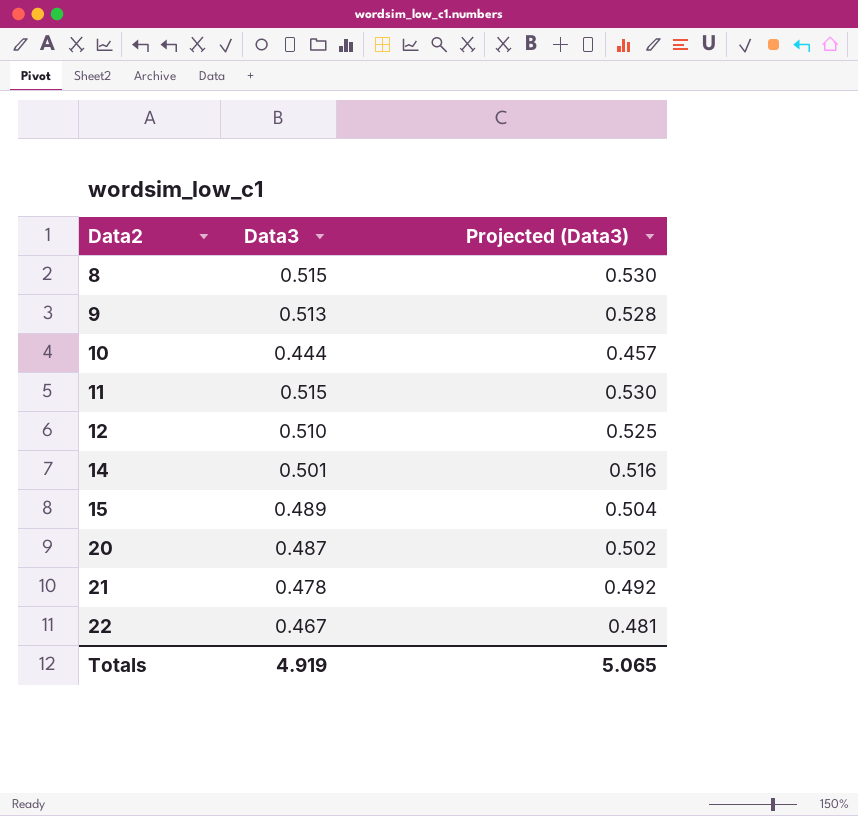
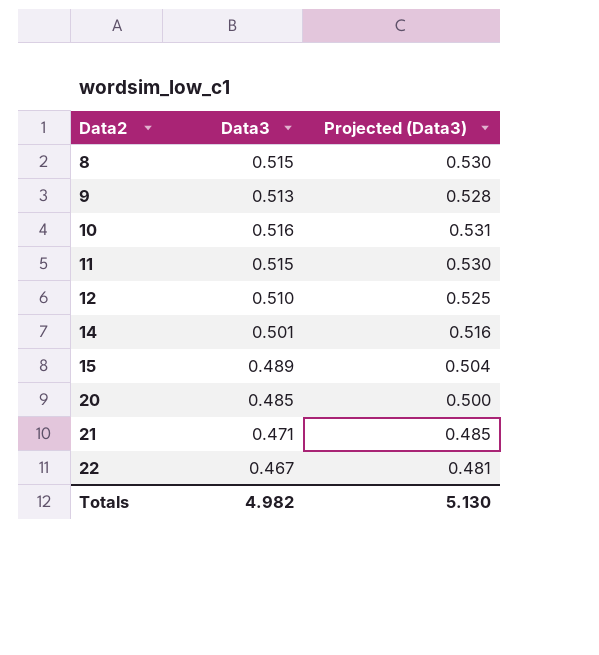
10 | Data3: 0.444 -> 0.516
10 | Projected (Data3): 0.457 -> 0.531
20 | Data3: 0.487 -> 0.485
20 | Projected (Data3): 0.502 -> 0.500
21 | Data3: 0.478 -> 0.471
21 | Projected (Data3): 0.492 -> 0.485
Totals | Data3: 4.919 -> 4.982
Totals | Projected (Data3): 5.065 -> 5.130

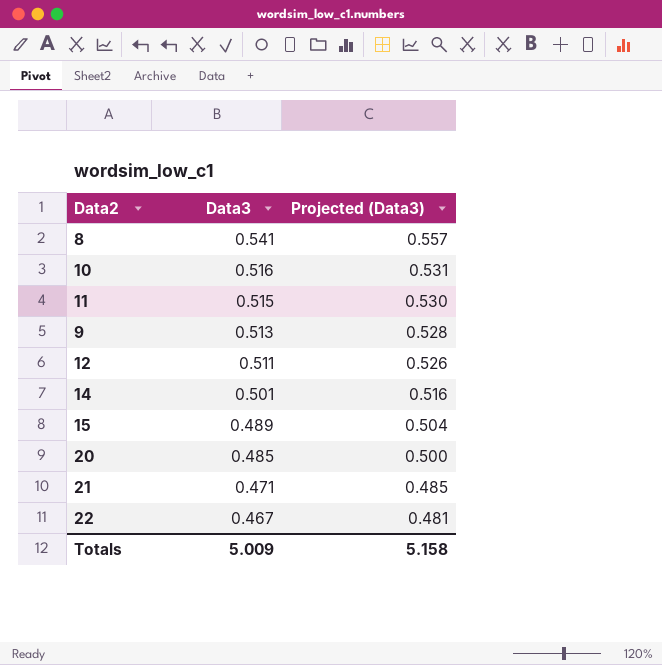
row order: Data2 ascending -> Data3 descending
8 | Data3: 0.515 -> 0.541
8 | Projected (Data3): 0.530 -> 0.557
12 | Data3: 0.510 -> 0.511
12 | Projected (Data3): 0.525 -> 0.526
Totals | Data3: 4.982 -> 5.009
Totals | Projected (Data3): 5.130 -> 5.158

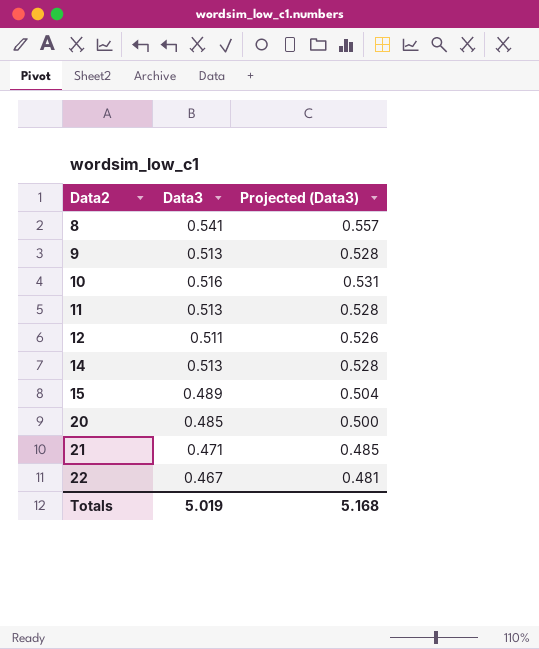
row order: Data3 descending -> Data2 ascending
11 | Data3: 0.515 -> 0.513
11 | Projected (Data3): 0.530 -> 0.528
14 | Data3: 0.501 -> 0.513
14 | Projected (Data3): 0.516 -> 0.528
Totals | Data3: 5.009 -> 5.019
Totals | Projected (Data3): 5.158 -> 5.168

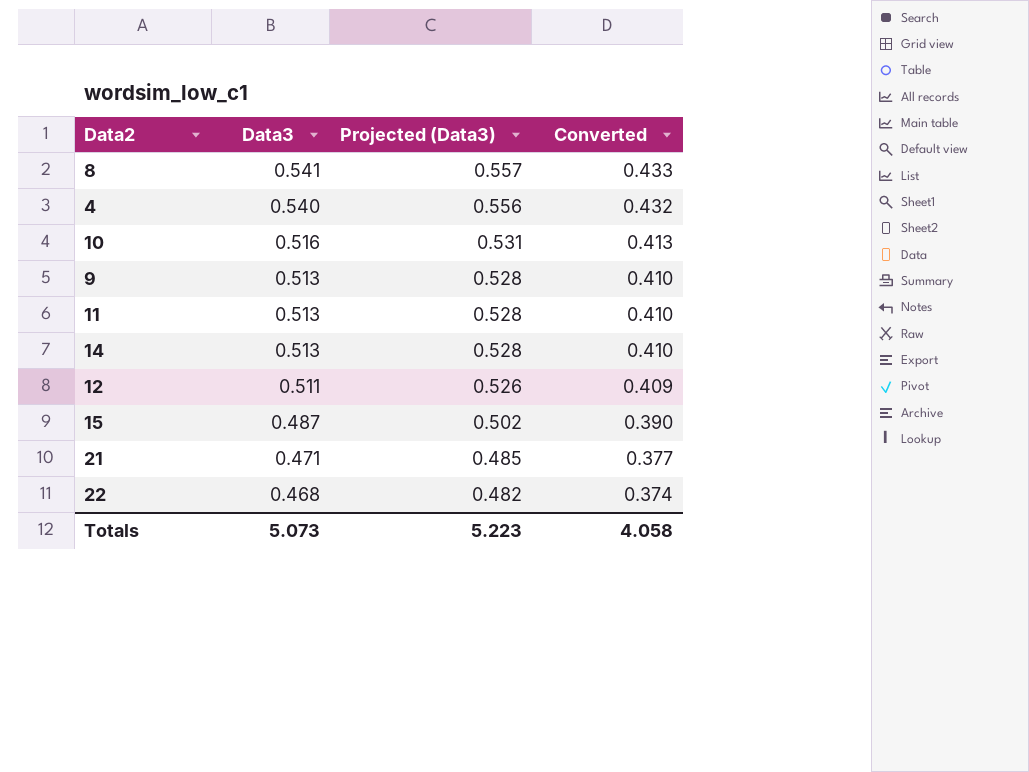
row order: Data2 ascending -> Data3 descending
column Converted | formula: none -> [Data3] * 0.8
row 20: 0.485 | 0.500 -> none
row 4: none -> 0.540 | 0.556 | 0.432
15 | Data3: 0.489 -> 0.487
15 | Projected (Data3): 0.504 -> 0.502
22 | Data3: 0.467 -> 0.468
22 | Projected (Data3): 0.481 -> 0.482
Totals | Data3: 5.019 -> 5.073
Totals | Projected (Data3): 5.168 -> 5.223

